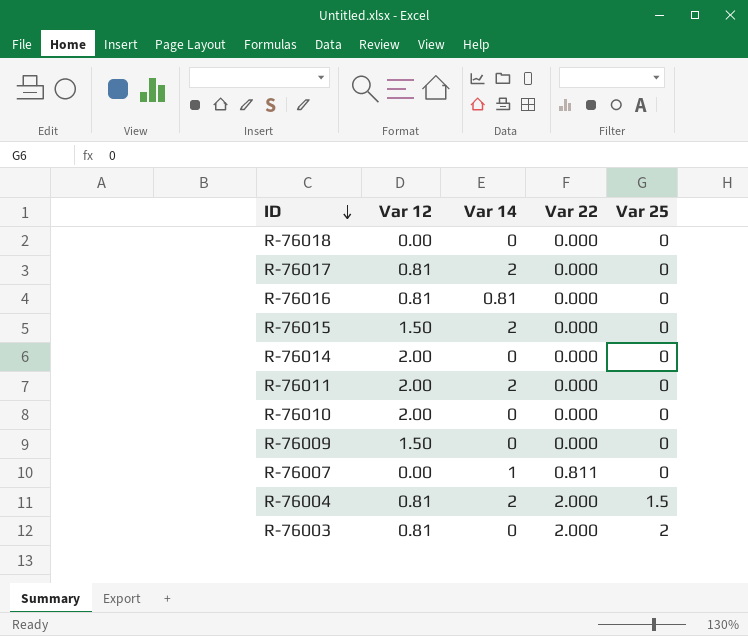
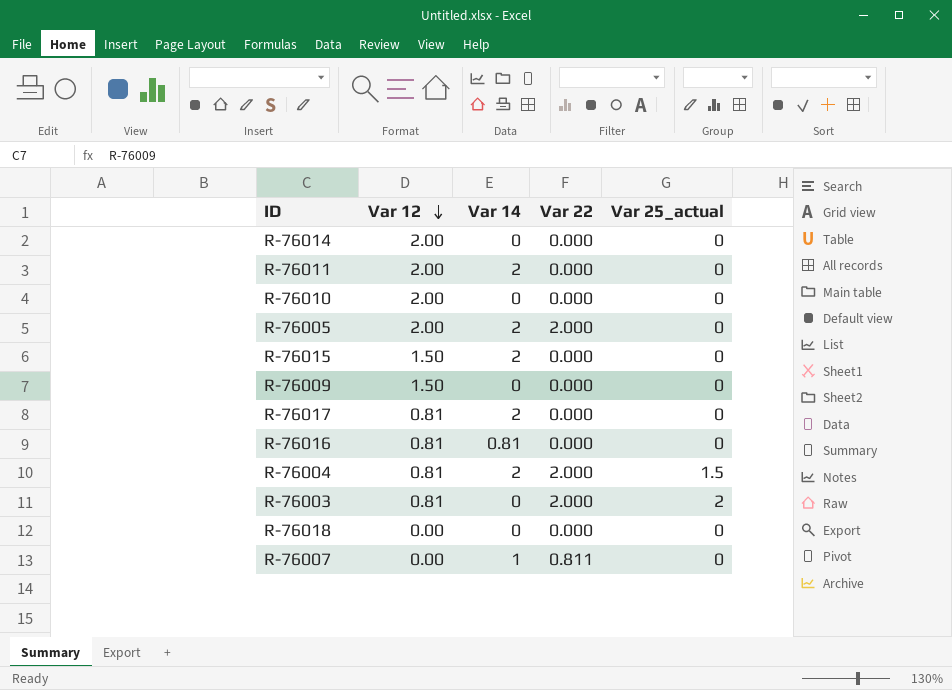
row order: ID descending -> Var 12 descending
column name: Var 25 -> Var 25_actual
row R-76005: none -> 2.00 | 2 | 2.000 | 0

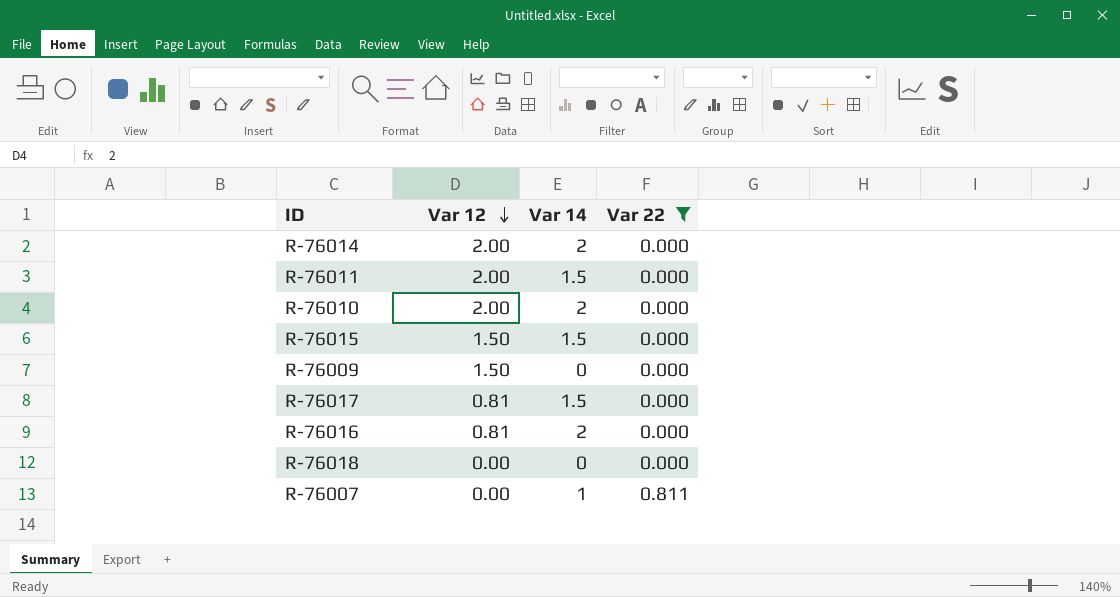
filter: none -> Var 22 != 2.000
column Var 25_actual | position: 5 -> none
R-76014 | Var 14: 0 -> 2
R-76011 | Var 14: 2 -> 1.5
R-76010 | Var 14: 0 -> 2
R-76015 | Var 14: 2 -> 1.5
R-76017 | Var 14: 2 -> 1.5
R-76016 | Var 14: 0.81 -> 2

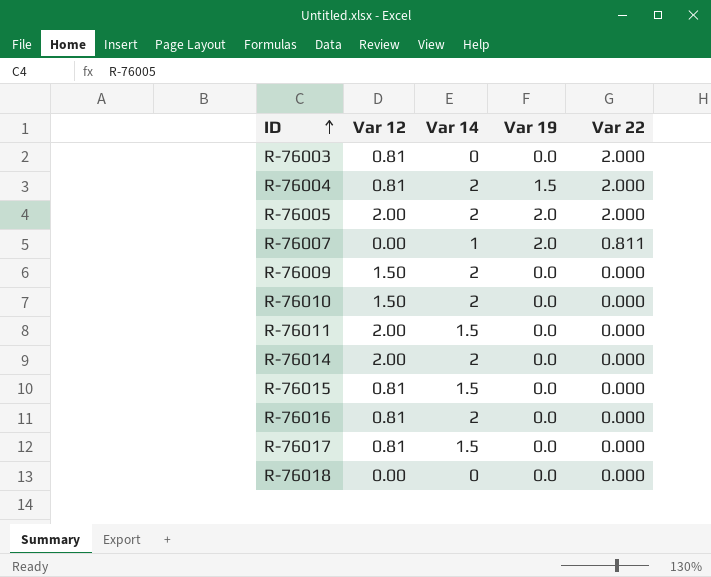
filter: Var 22 != 2.000 -> none
row order: Var 12 descending -> ID ascending
column Var 19 | position: none -> 4
R-76009 | Var 14: 0 -> 2
R-76010 | Var 12: 2.00 -> 1.50
R-76015 | Var 12: 1.50 -> 0.81

